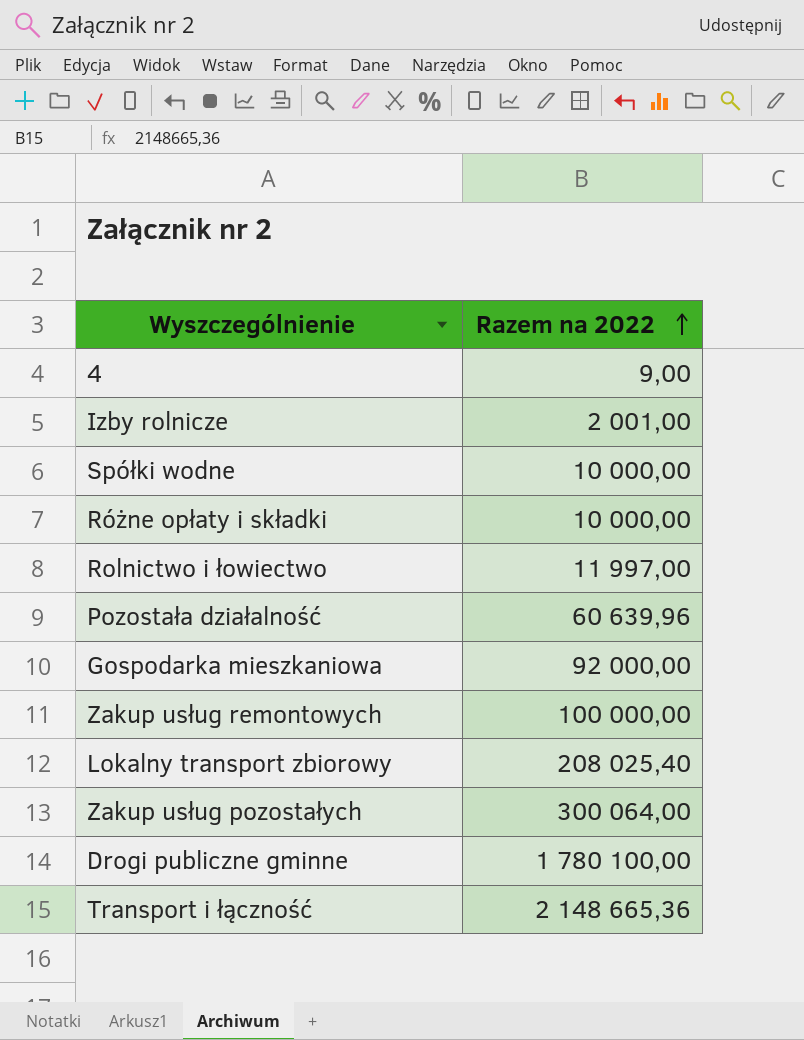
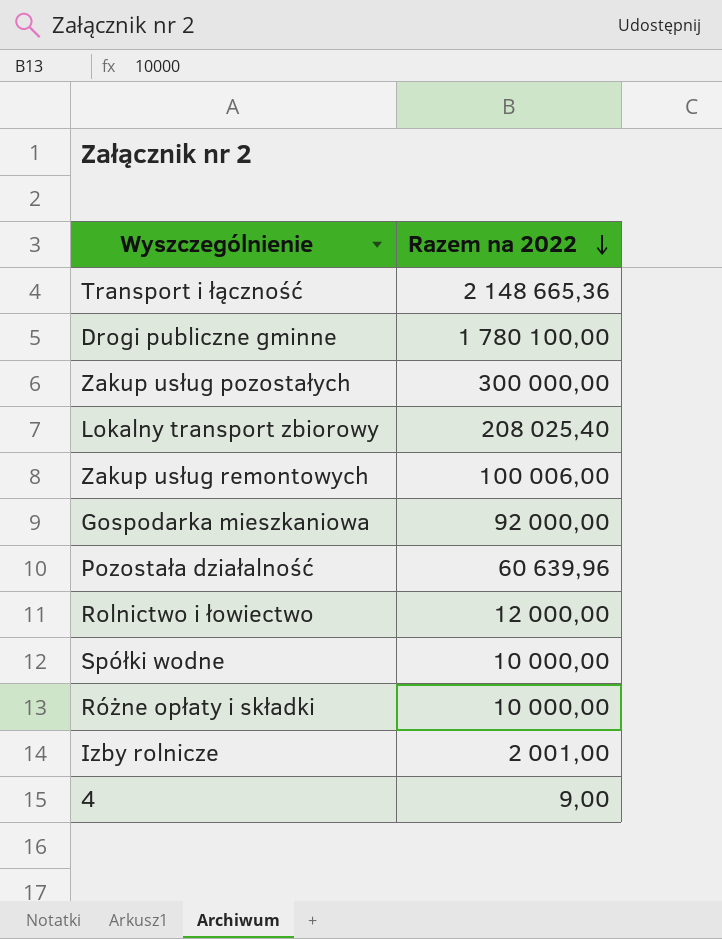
row order: Razem na 2022 ascending -> Razem na 2022 descending
Zakup usług pozostałych | Razem na 2022: 300 064,00 -> 300 000,00
Zakup usług remontowych | Razem na 2022: 100 000,00 -> 100 006,00
Rolnictwo i łowiectwo | Razem na 2022: 11 997,00 -> 12 000,00

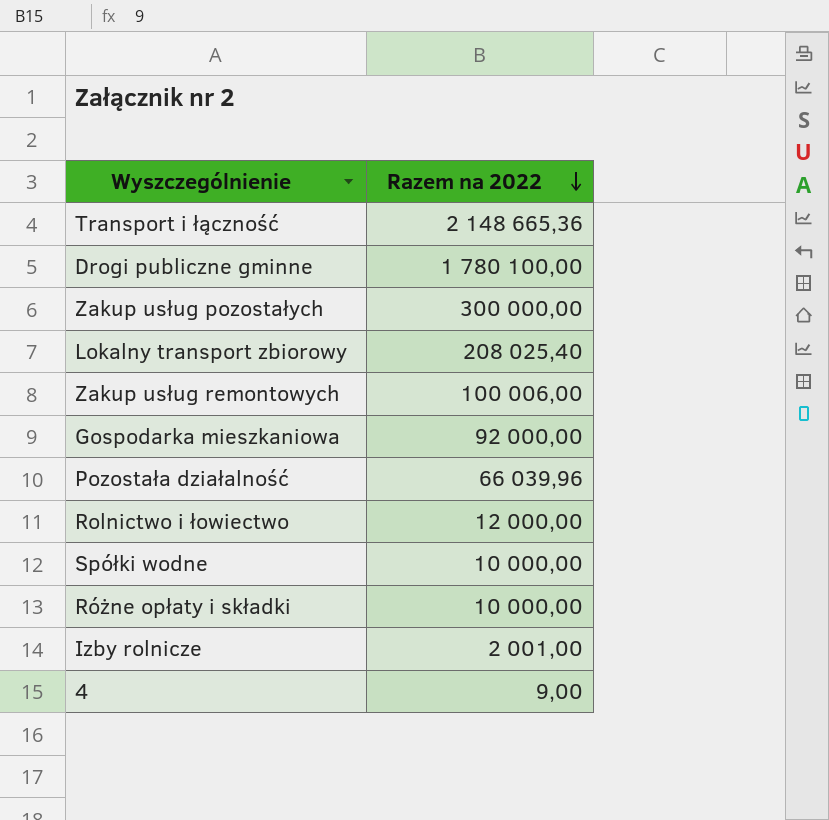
Pozostała działalność | Razem na 2022: 60 639,96 -> 66 039,96

